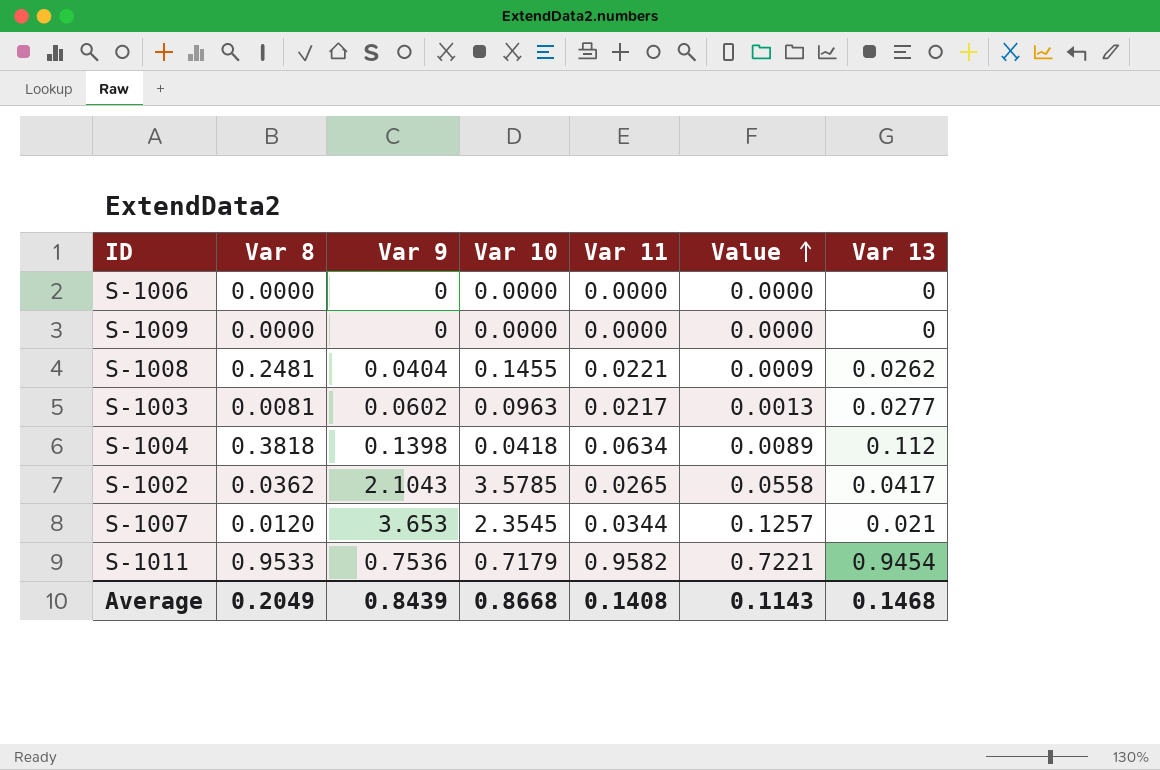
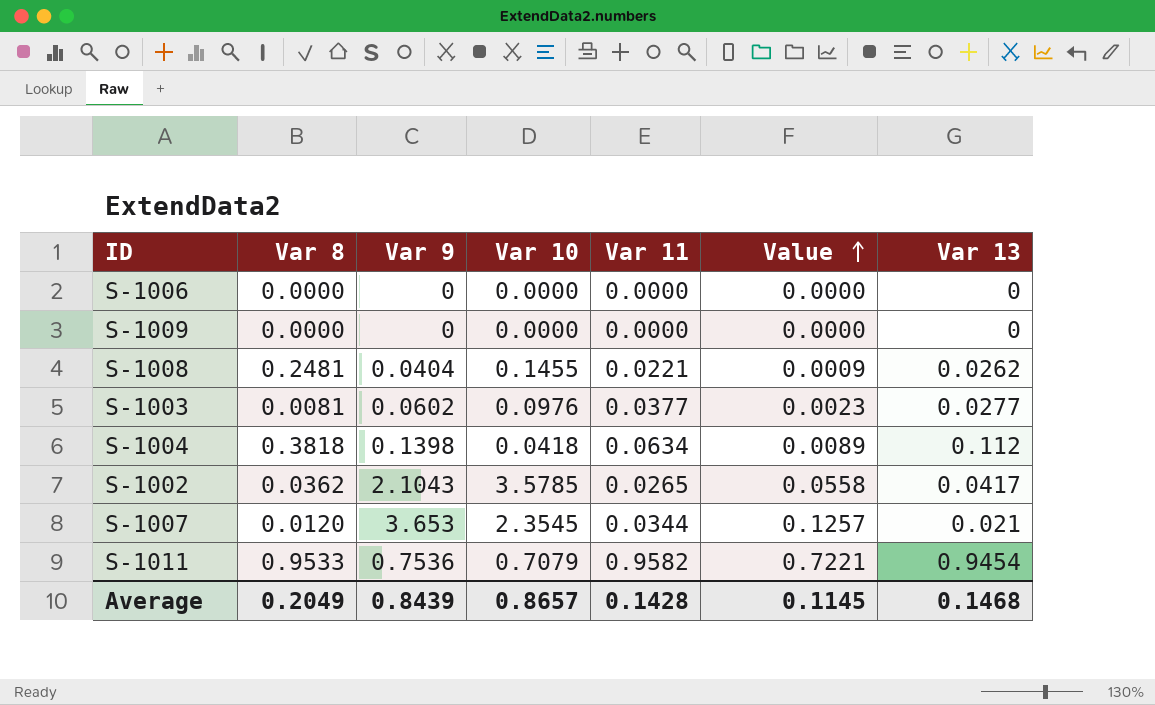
S-1003 | Var 10: 0.0963 -> 0.0976
S-1003 | Var 11: 0.0217 -> 0.0377
S-1003 | Value: 0.0013 -> 0.0023
S-1011 | Var 10: 0.7179 -> 0.7079
Average | Var 10: 0.8668 -> 0.8657
Average | Var 11: 0.1408 -> 0.1428
Average | Value: 0.1143 -> 0.1145

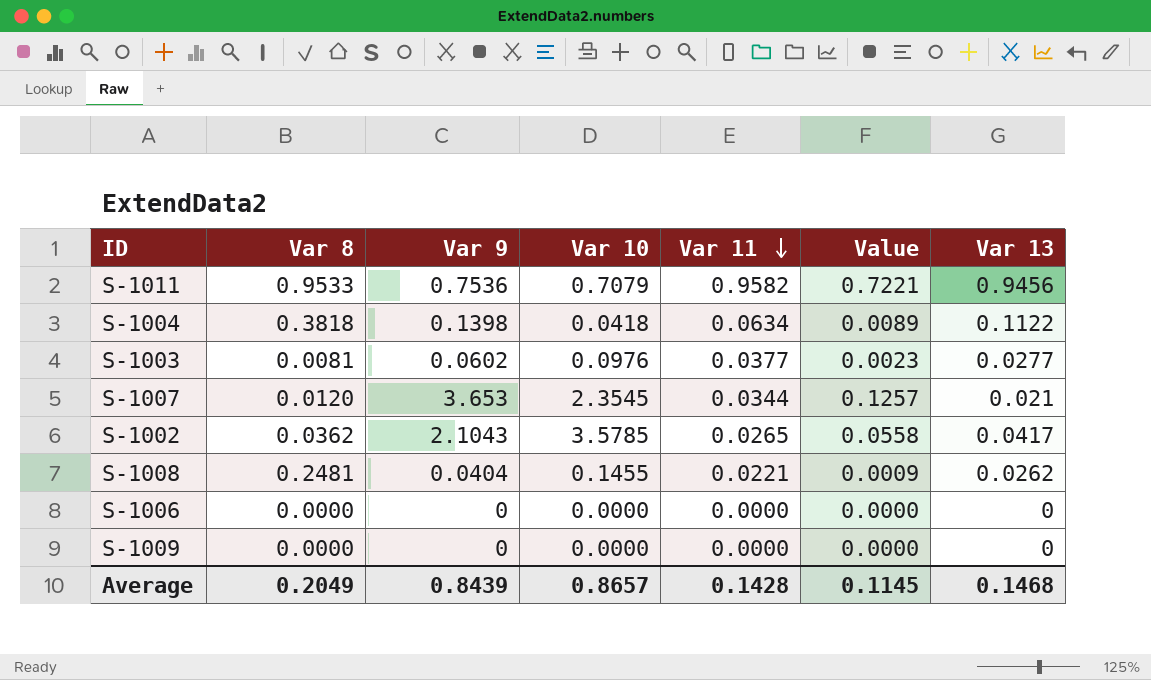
row order: Value ascending -> Var 11 descending
S-1011 | Var 13: 0.9454 -> 0.9456
S-1004 | Var 13: 0.112 -> 0.1122

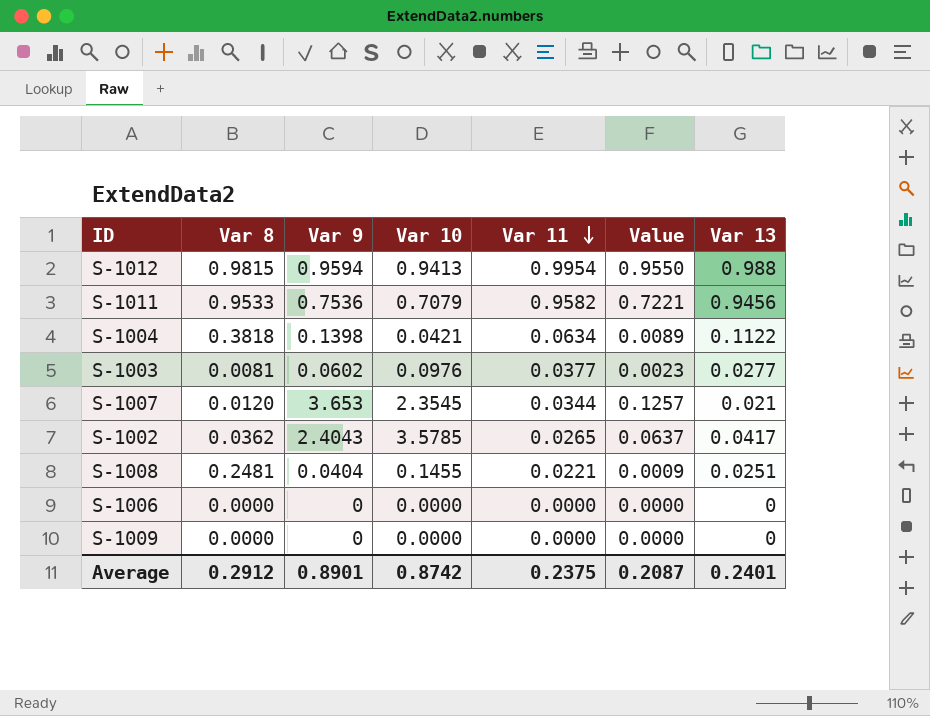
row S-1012: none -> 0.9815 | 0.9594 | 0.9413 | 0.9954 | 0.9550 | 0.988
S-1004 | Var 10: 0.0418 -> 0.0421
S-1002 | Var 9: 2.1043 -> 2.4043
S-1002 | Value: 0.0558 -> 0.0637
S-1008 | Var 13: 0.0262 -> 0.0251
Average | Var 8: 0.2049 -> 0.2912
Average | Var 9: 0.8439 -> 0.8901
Average | Var 10: 0.8657 -> 0.8742
Average | Var 11: 0.1428 -> 0.2375
Average | Value: 0.1145 -> 0.2087
Average | Var 13: 0.1468 -> 0.2401

